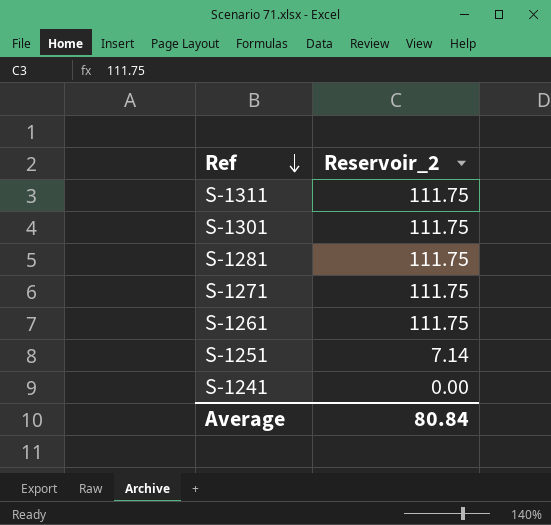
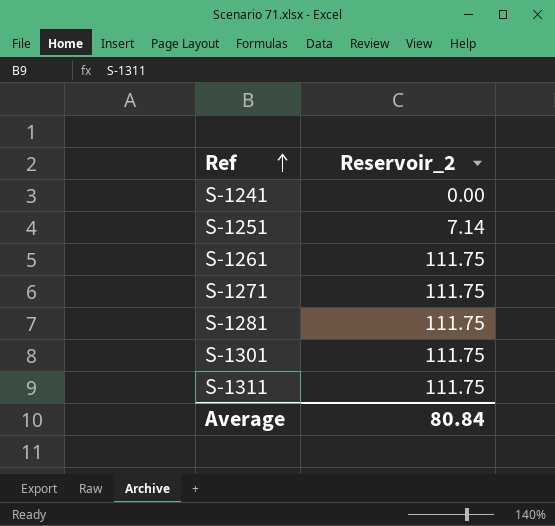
row order: Ref descending -> Ref ascending

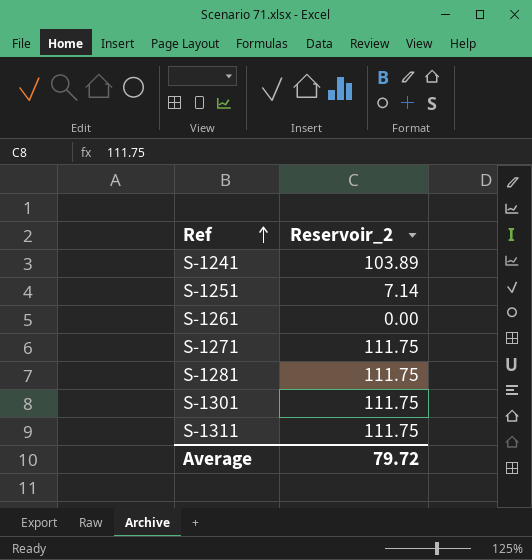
S-1241 | Reservoir_2: 0.00 -> 103.89
S-1261 | Reservoir_2: 111.75 -> 0.00
Average | Reservoir_2: 80.84 -> 79.72

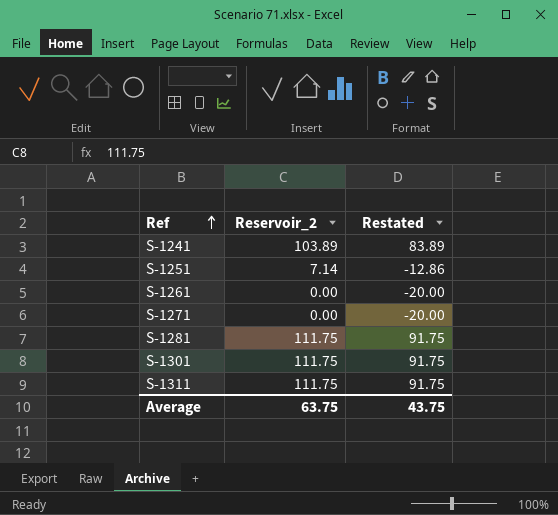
column Restated | formula: none -> [Reservoir_2] - 20
S-1271 | Reservoir_2: 111.75 -> 0.00
Average | Reservoir_2: 79.72 -> 63.75

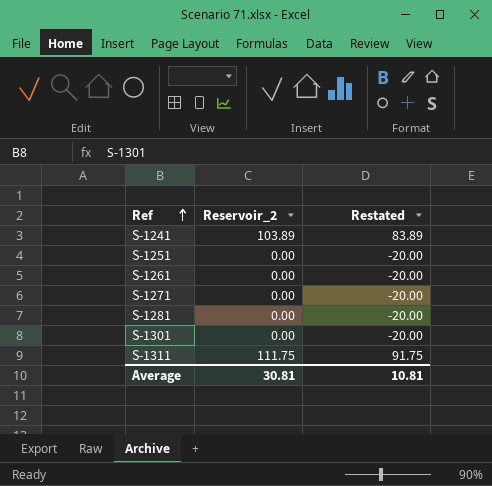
S-1251 | Reservoir_2: 7.14 -> 0.00
S-1251 | Restated: -12.86 -> -20.00
S-1281 | Reservoir_2: 111.75 -> 0.00
S-1281 | Restated: 91.75 -> -20.00
S-1301 | Reservoir_2: 111.75 -> 0.00
S-1301 | Restated: 91.75 -> -20.00
Average | Reservoir_2: 63.75 -> 30.81
Average | Restated: 43.75 -> 10.81

